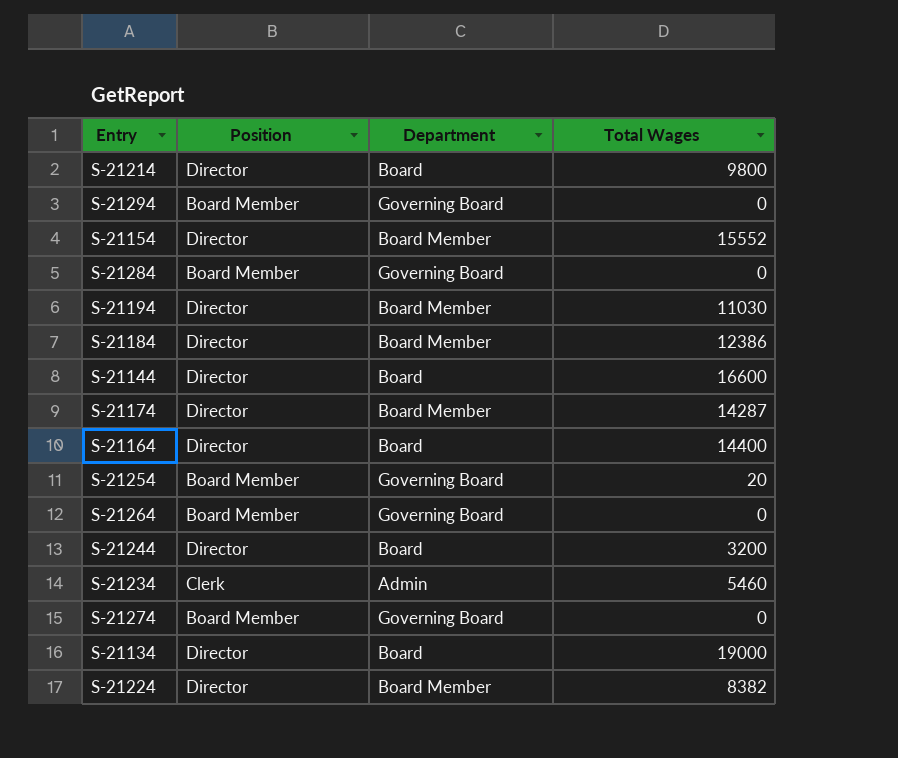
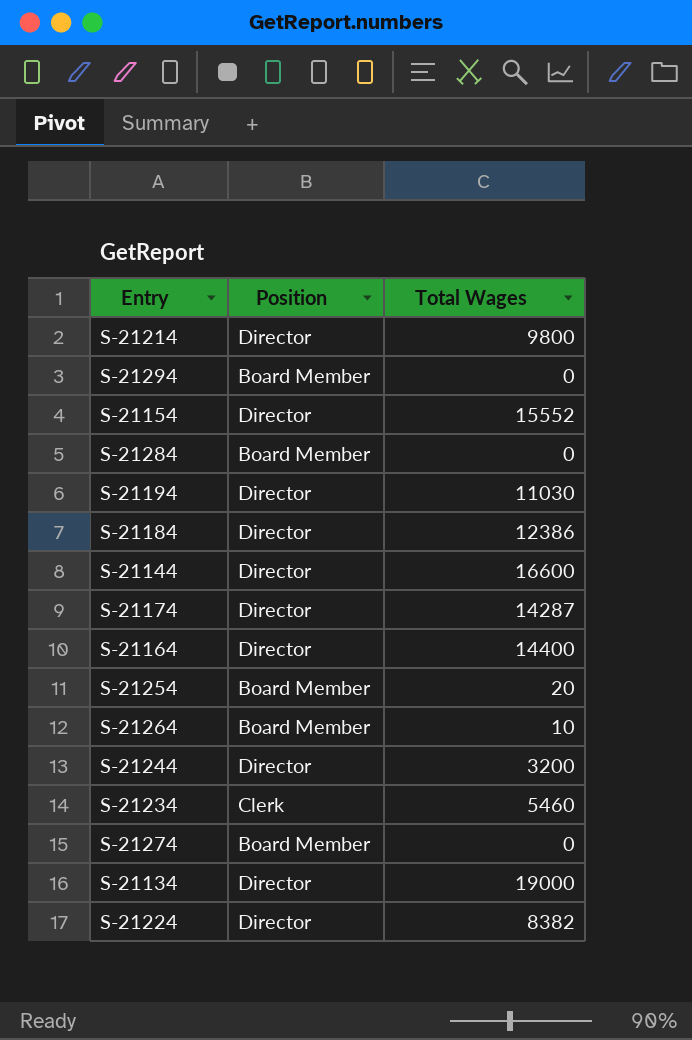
column Department | position: 3 -> none
S-21264 | Total Wages: 0 -> 10

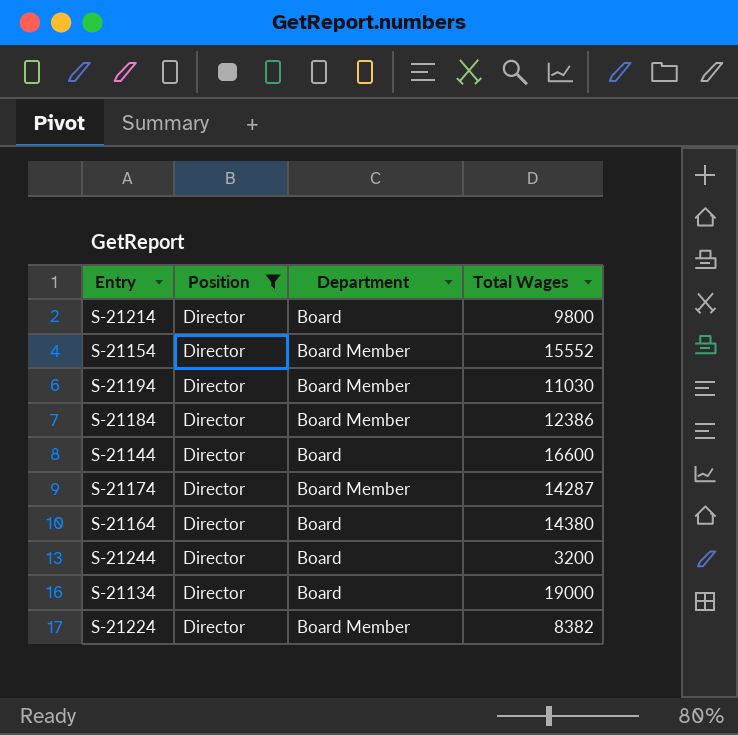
filter: none -> Position = Director
column Department | position: none -> 3
S-21164 | Total Wages: 14400 -> 14380

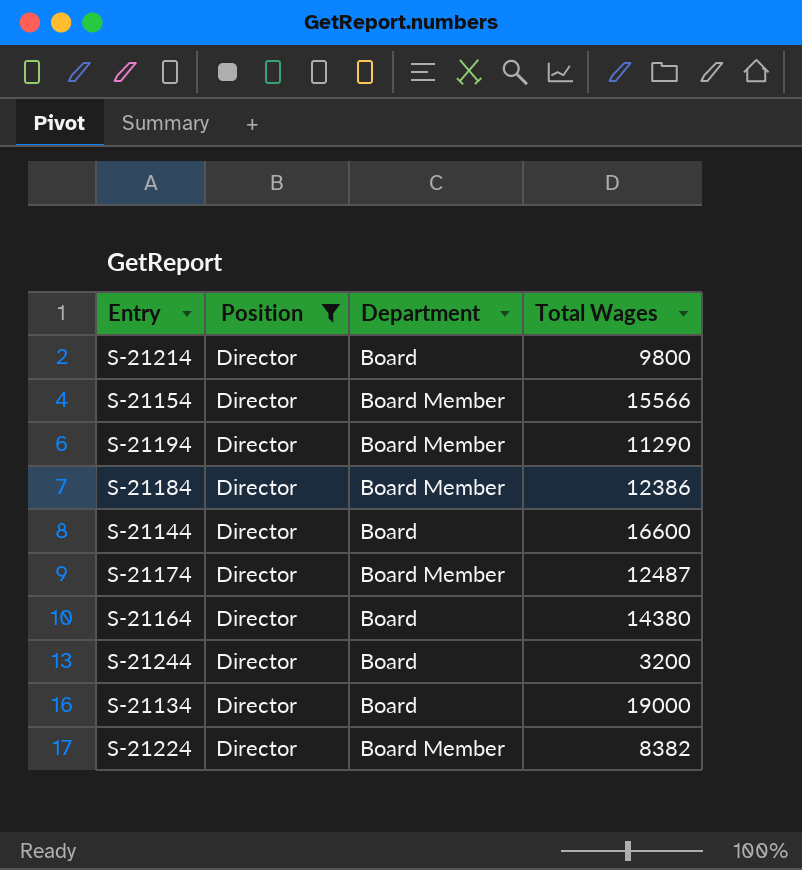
S-21154 | Total Wages: 15552 -> 15566
S-21194 | Total Wages: 11030 -> 11290
S-21174 | Total Wages: 14287 -> 12487

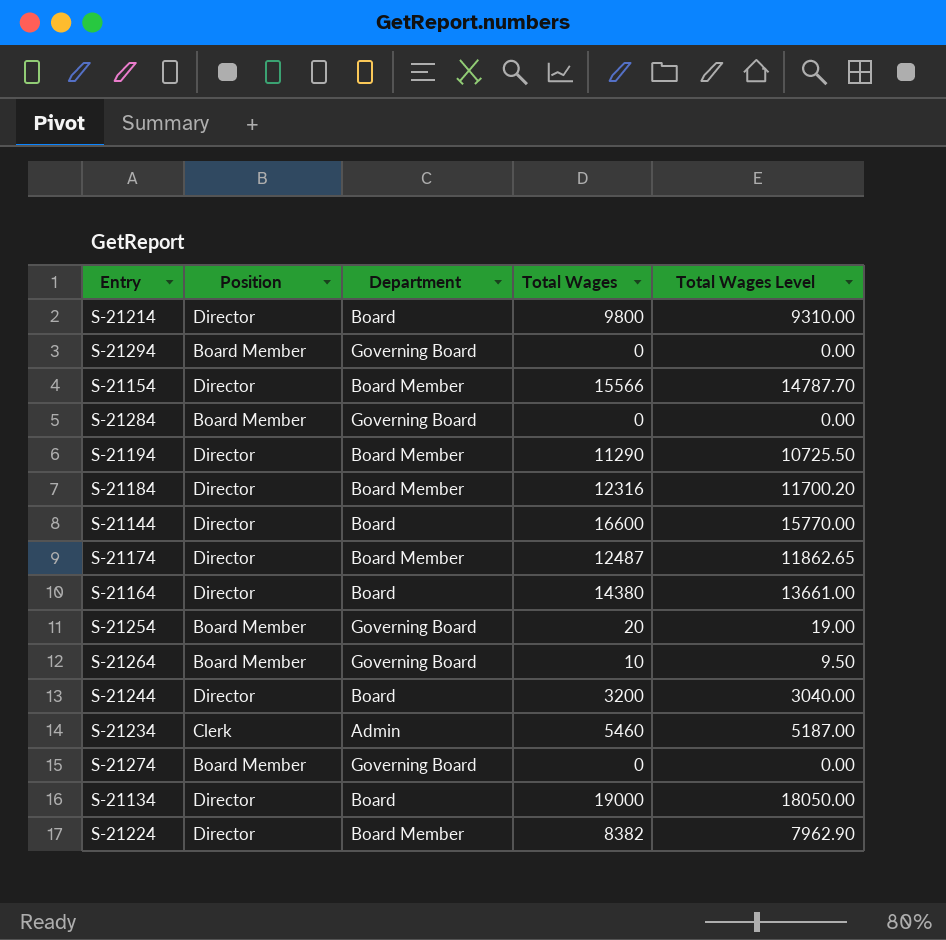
filter: Position = Director -> none
column Total Wages Level | formula: none -> [Total Wages] * 0.95
S-21184 | Total Wages: 12386 -> 12316

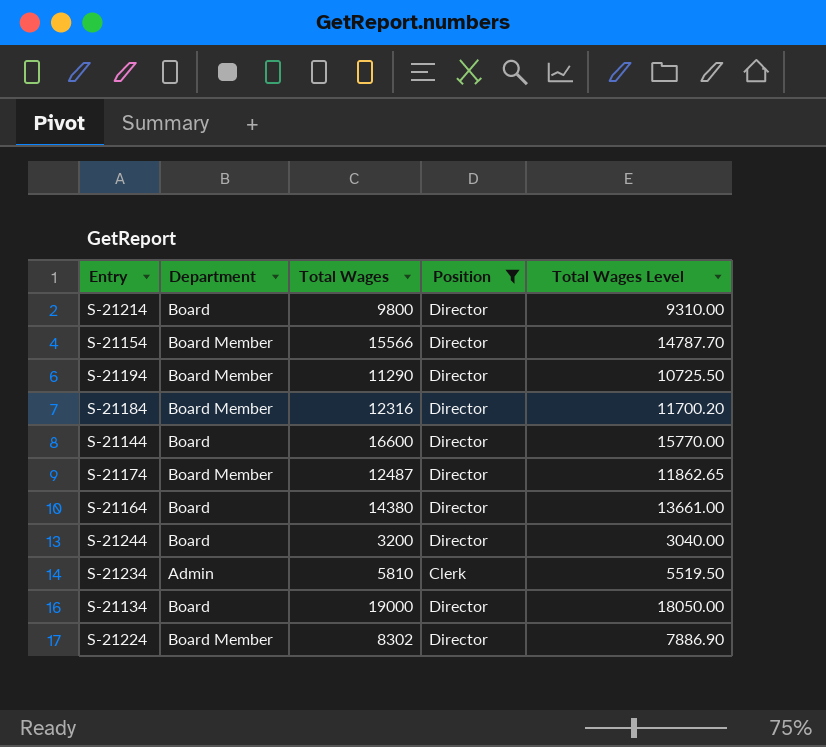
filter: none -> Position != Board Member
column Position | position: 2 -> 4
S-21234 | Total Wages: 5460 -> 5810
S-21234 | Total Wages Level: 5187.00 -> 5519.50
S-21224 | Total Wages: 8382 -> 8302
S-21224 | Total Wages Level: 7962.90 -> 7886.90

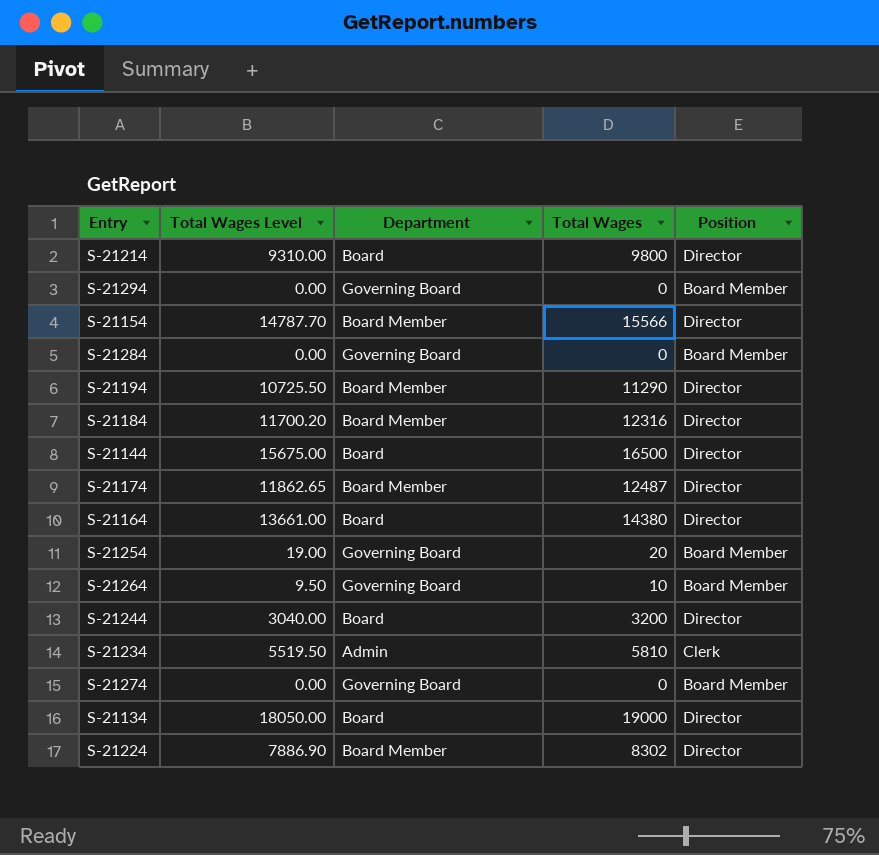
filter: Position != Board Member -> none
column Total Wages Level | position: 5 -> 2
S-21144 | Total Wages Level: 15770.00 -> 15675.00
S-21144 | Total Wages: 16600 -> 16500

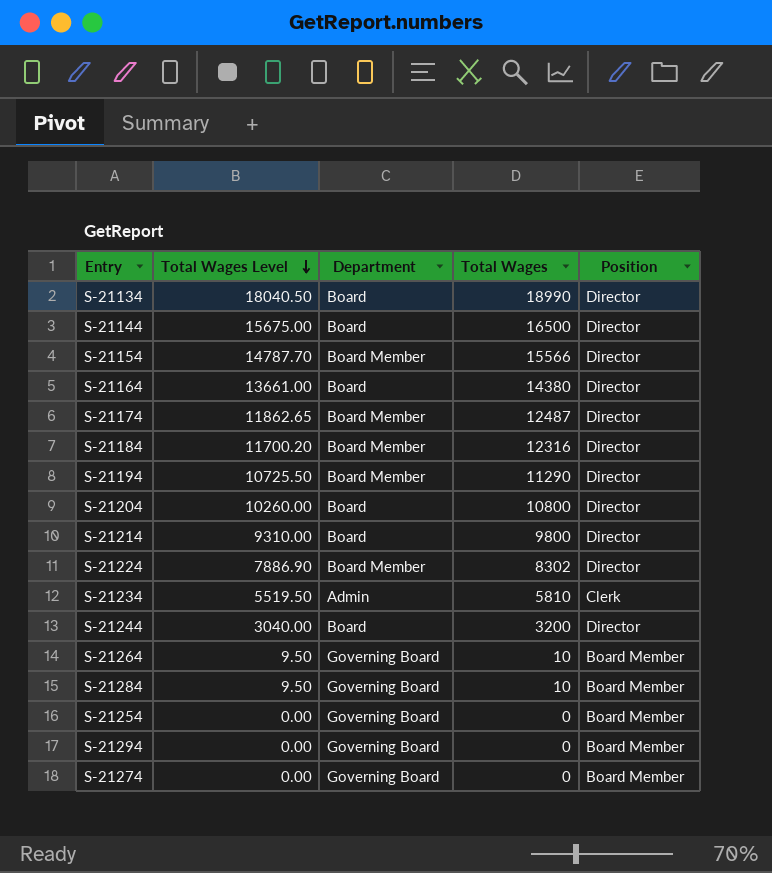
row order: none -> Total Wages Level descending
S-21134 | Total Wages Level: 18050.00 -> 18040.50
S-21134 | Total Wages: 19000 -> 18990
row S-21204: none -> 10260.00 | Board | 10800 | Director
S-21284 | Total Wages Level: 0.00 -> 9.50
S-21284 | Total Wages: 0 -> 10
S-21254 | Total Wages Level: 19.00 -> 0.00
S-21254 | Total Wages: 20 -> 0

